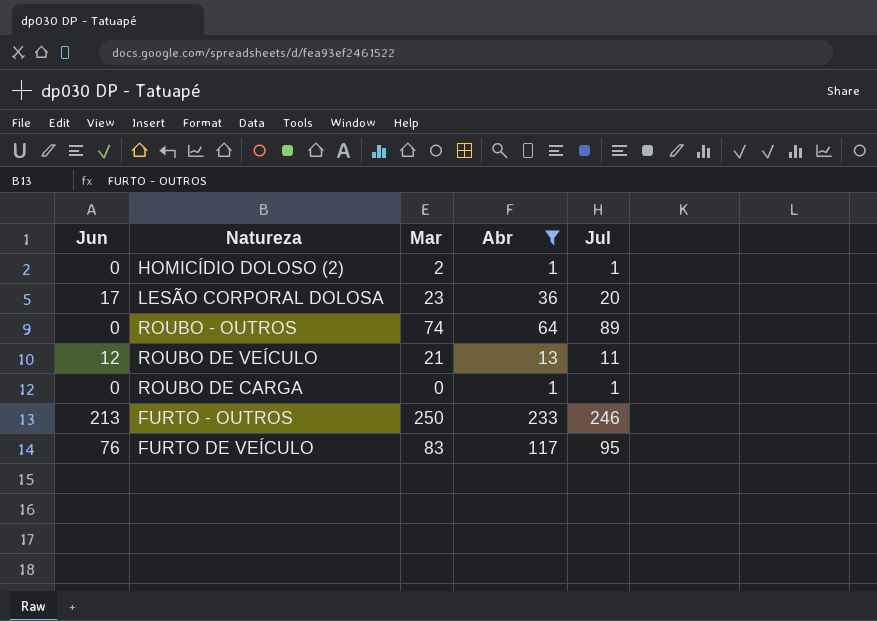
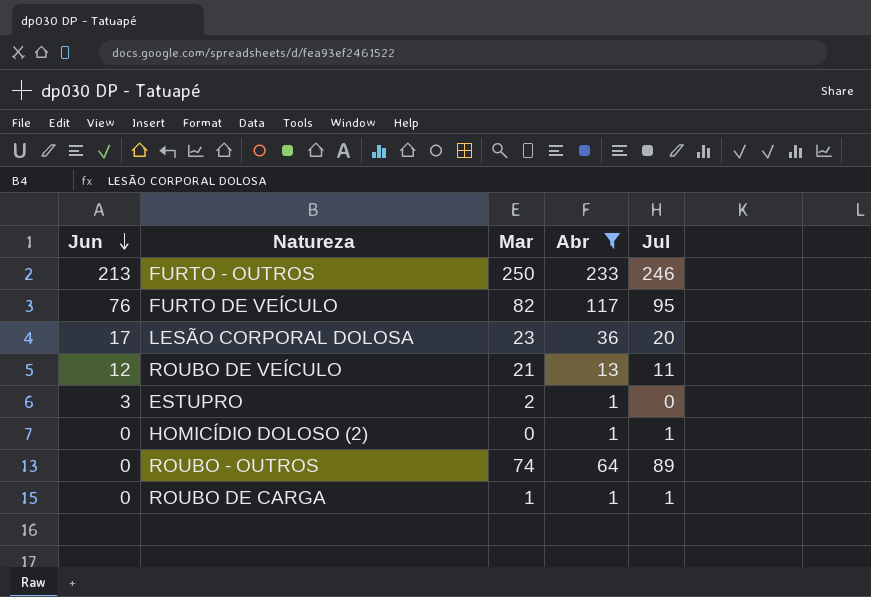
row order: none -> Jun descending
FURTO DE VEÍCULO | Mar: 83 -> 82
row ESTUPRO: none -> 3 | 2 | 1 | 0
HOMICÍDIO DOLOSO (2) | Mar: 2 -> 0
ROUBO DE CARGA | Mar: 0 -> 1

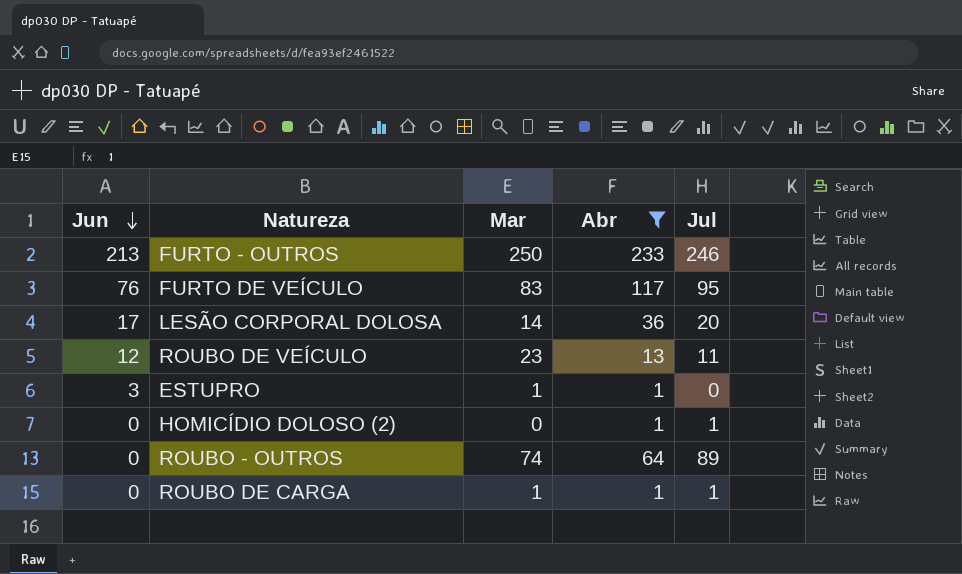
FURTO DE VEÍCULO | Mar: 82 -> 83
LESÃO CORPORAL DOLOSA | Mar: 23 -> 14
ROUBO DE VEÍCULO | Mar: 21 -> 23
ESTUPRO | Mar: 2 -> 1

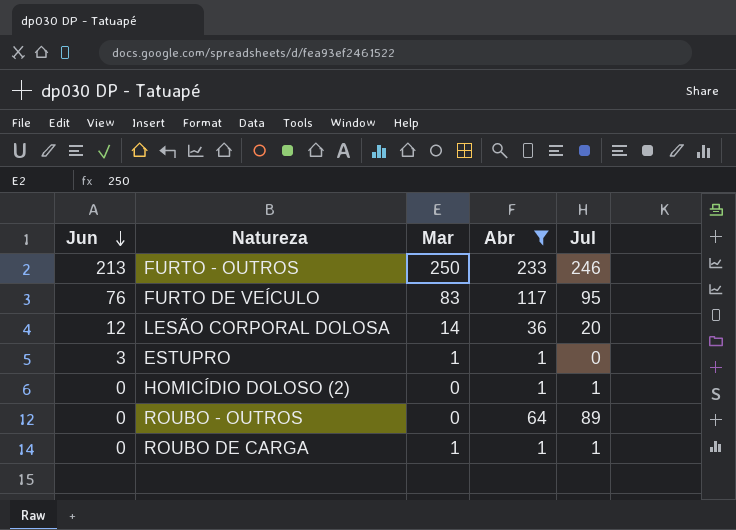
row ROUBO DE VEÍCULO: 12 | 23 | 13 | 11 -> none
LESÃO CORPORAL DOLOSA | Jun: 17 -> 12
ROUBO - OUTROS | Mar: 74 -> 0

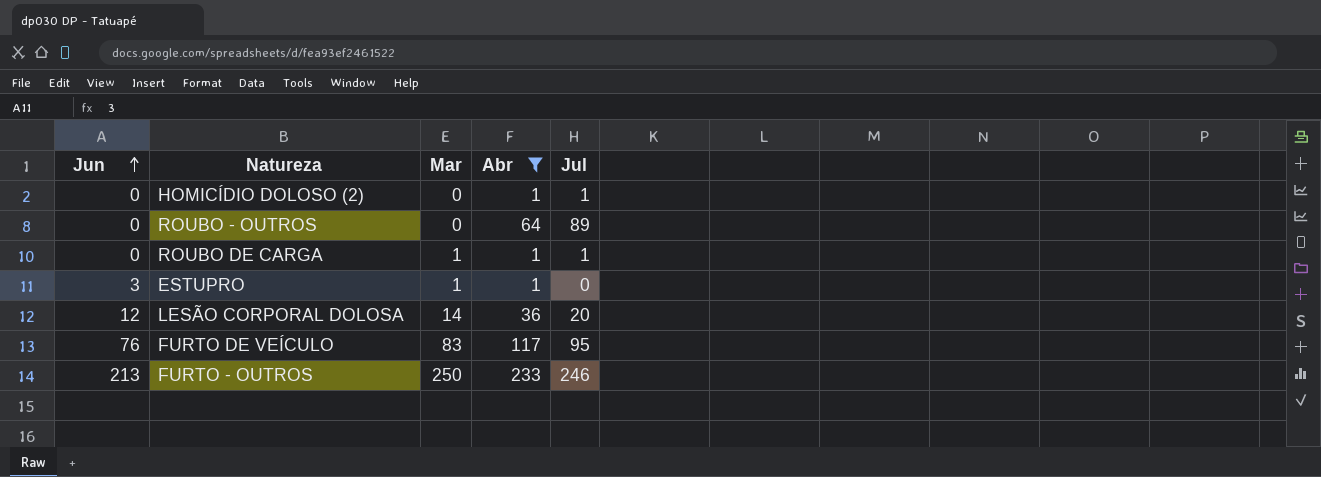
row order: Jun descending -> Jun ascending

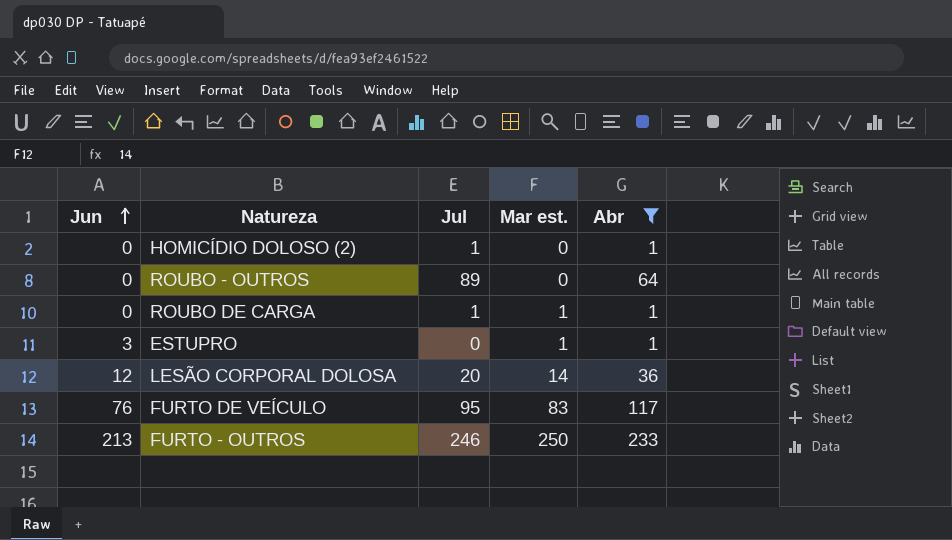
column Jul | position: 5 -> 3
column name: Mar -> Mar est.

